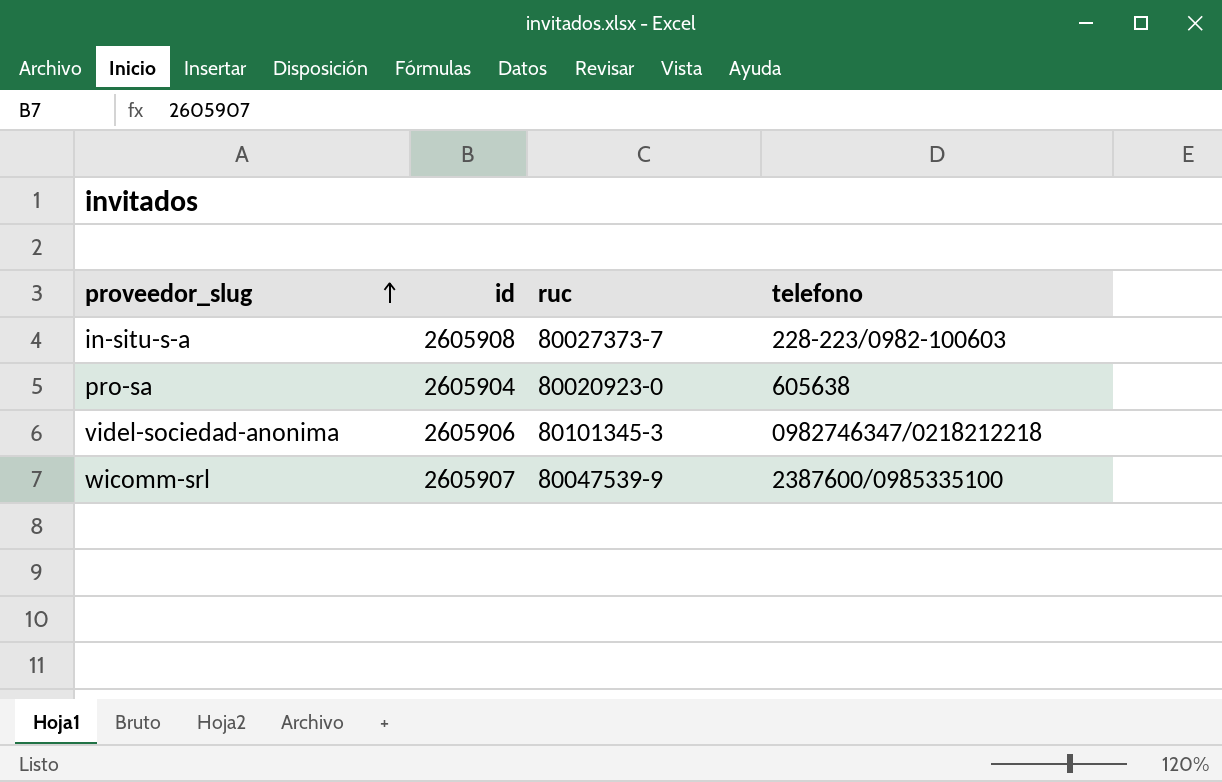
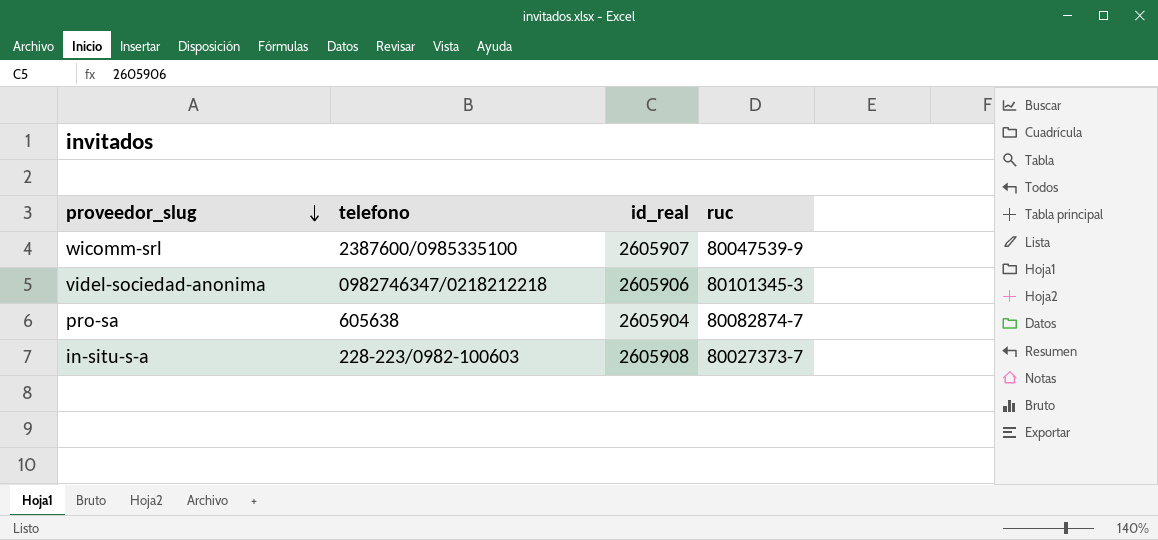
row order: proveedor_slug ascending -> proveedor_slug descending
column telefono | position: 4 -> 2
column name: id -> id_real
pro-sa | ruc: 80020923-0 -> 80082874-7

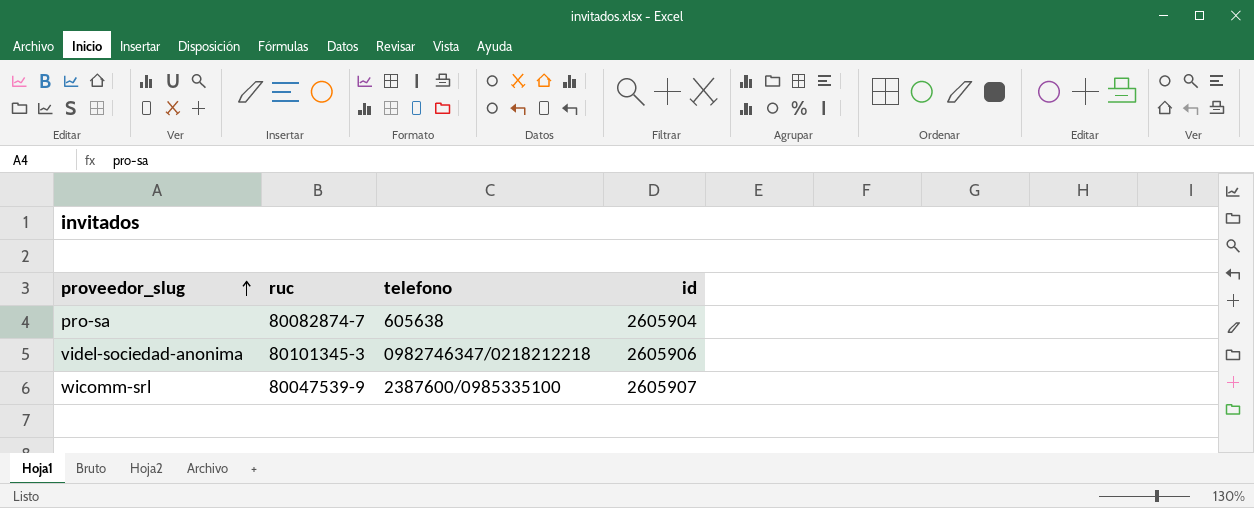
row order: proveedor_slug descending -> proveedor_slug ascending
column ruc | position: 4 -> 2
column name: id_real -> id
row in-situ-s-a: 228-223/0982-100603 | 2605908 | 80027373-7 -> none

